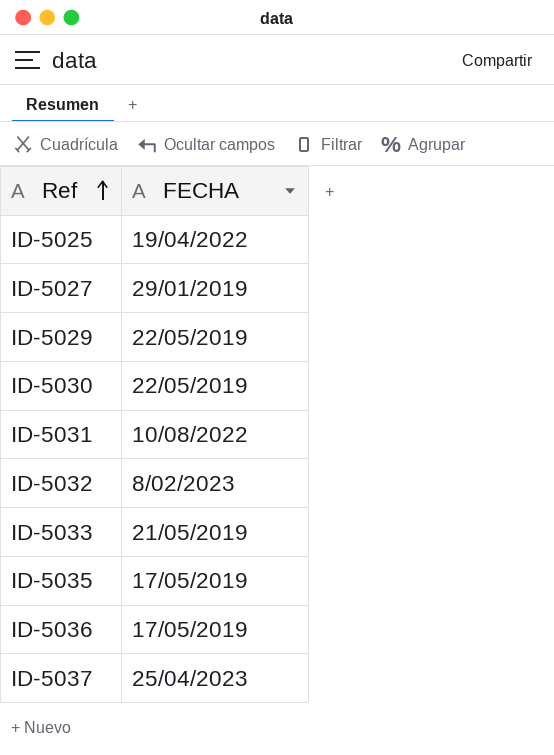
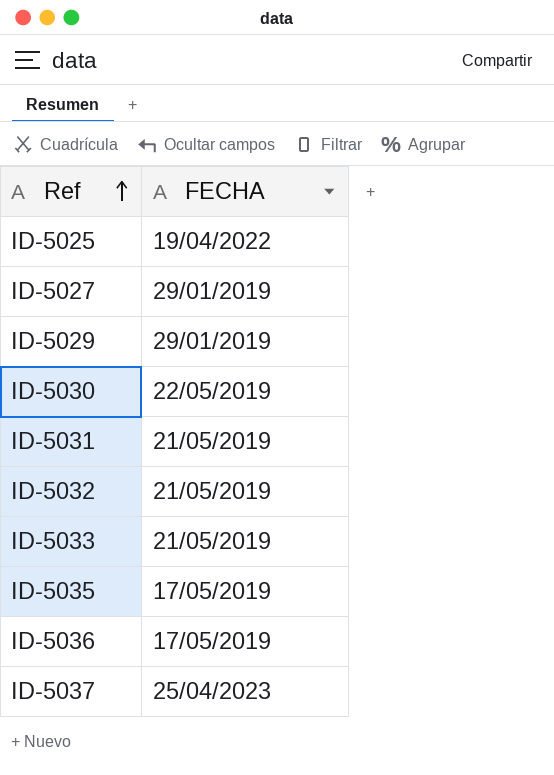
ID-5029 | FECHA: 22/05/2019 -> 29/01/2019
ID-5031 | FECHA: 10/08/2022 -> 21/05/2019
ID-5032 | FECHA: 8/02/2023 -> 21/05/2019

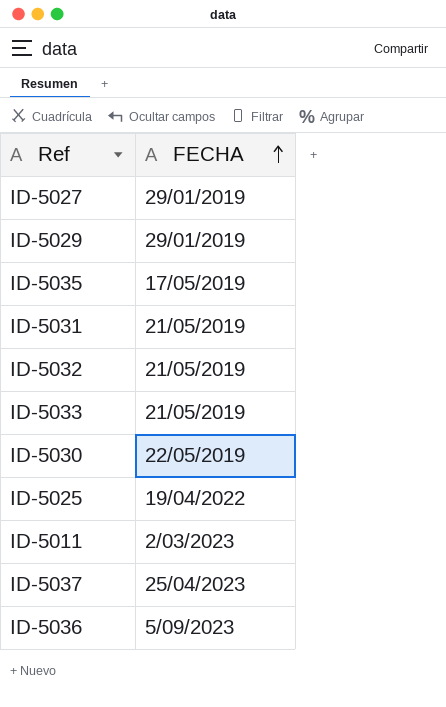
row order: Ref ascending -> FECHA ascending
row ID-5011: none -> 2/03/2023
ID-5036 | FECHA: 17/05/2019 -> 5/09/2023

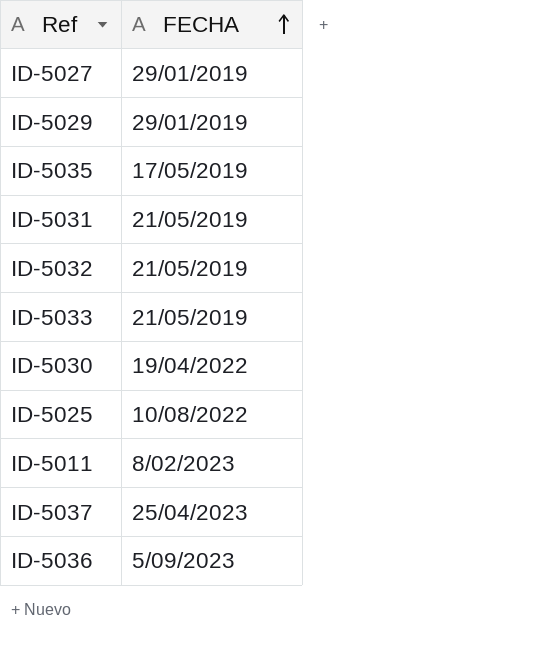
ID-5030 | FECHA: 22/05/2019 -> 19/04/2022
ID-5025 | FECHA: 19/04/2022 -> 10/08/2022
ID-5011 | FECHA: 2/03/2023 -> 8/02/2023

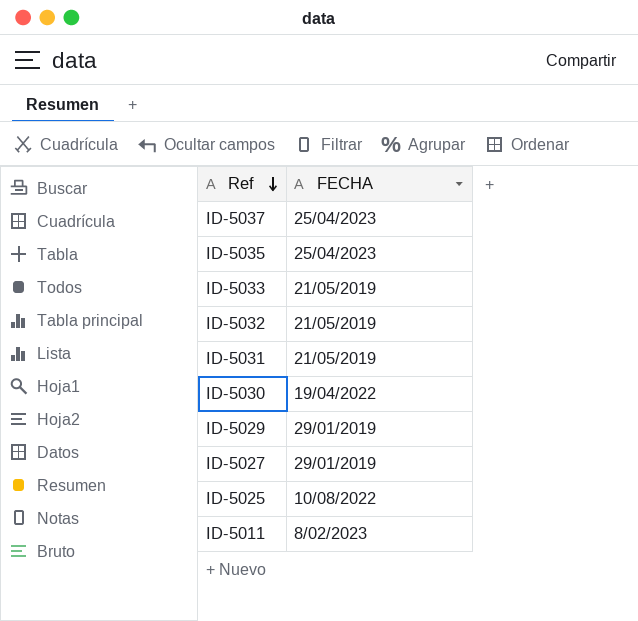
row order: FECHA ascending -> Ref descending
row ID-5036: 5/09/2023 -> none
ID-5035 | FECHA: 17/05/2019 -> 25/04/2023

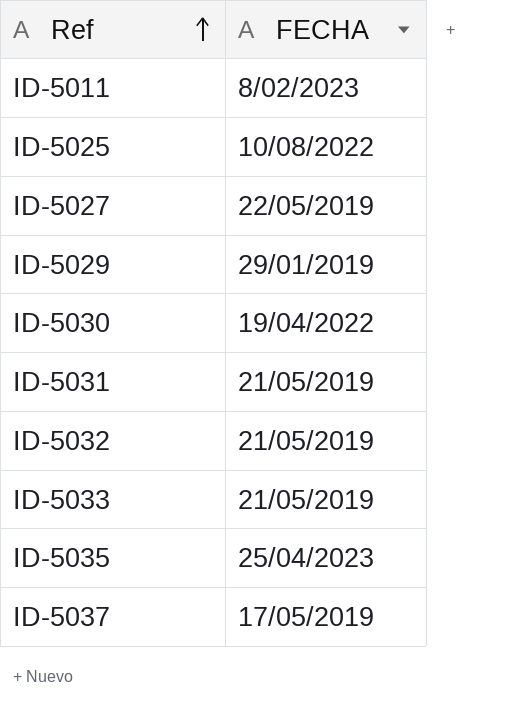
row order: Ref descending -> Ref ascending
ID-5027 | FECHA: 29/01/2019 -> 22/05/2019
ID-5037 | FECHA: 25/04/2023 -> 17/05/2019

